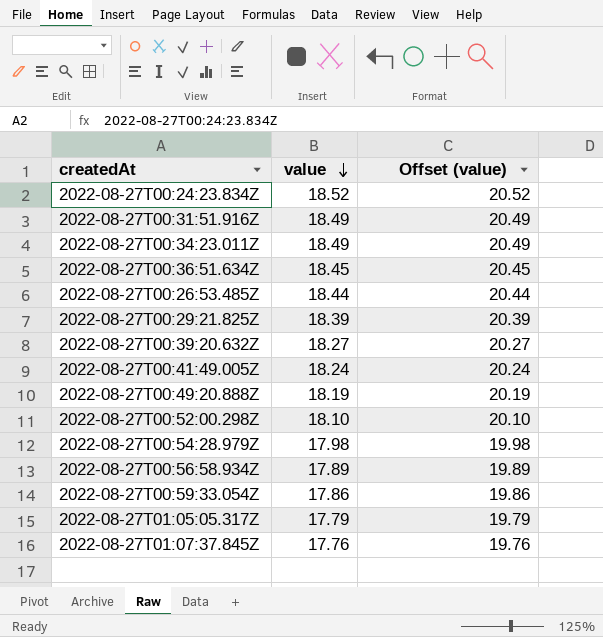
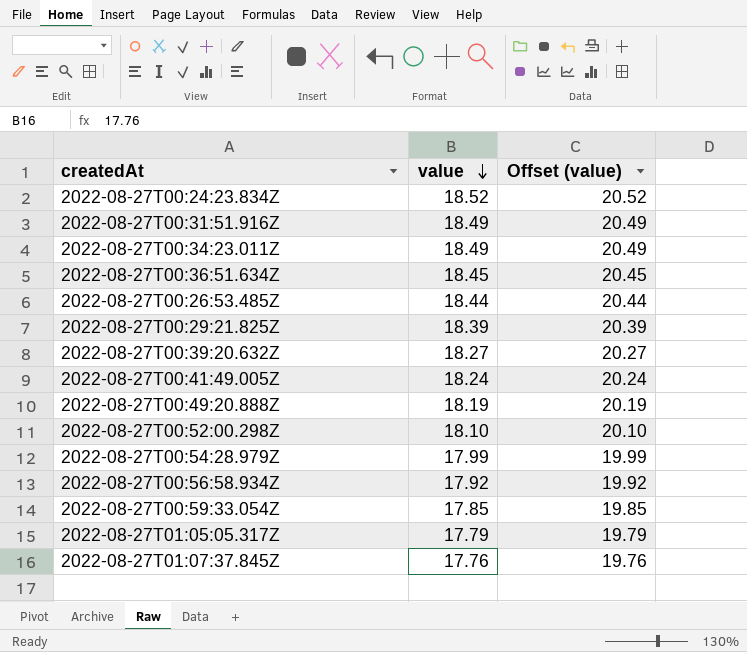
2022-08-27T00:54:28.979Z | value: 17.98 -> 17.99
2022-08-27T00:54:28.979Z | Offset (value): 19.98 -> 19.99
2022-08-27T00:56:58.934Z | value: 17.89 -> 17.92
2022-08-27T00:56:58.934Z | Offset (value): 19.89 -> 19.92
2022-08-27T00:59:33.054Z | value: 17.86 -> 17.85
2022-08-27T00:59:33.054Z | Offset (value): 19.86 -> 19.85

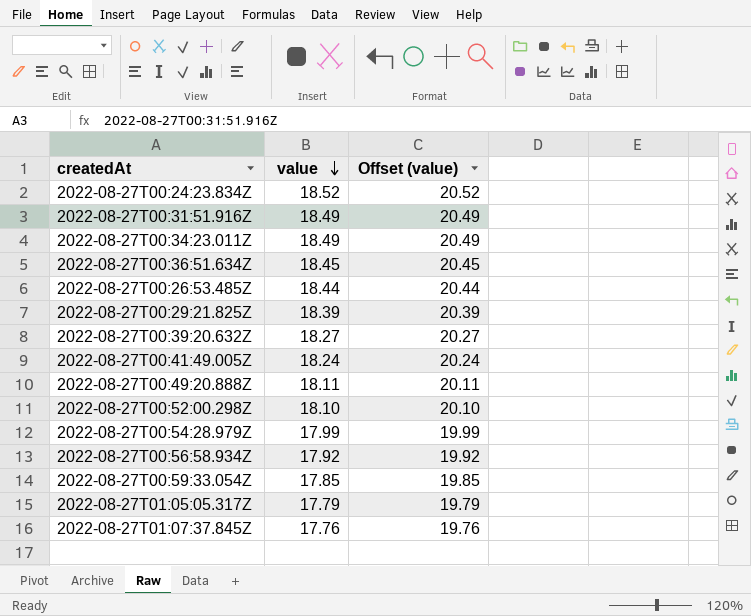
2022-08-27T00:49:20.888Z | value: 18.19 -> 18.11
2022-08-27T00:49:20.888Z | Offset (value): 20.19 -> 20.11

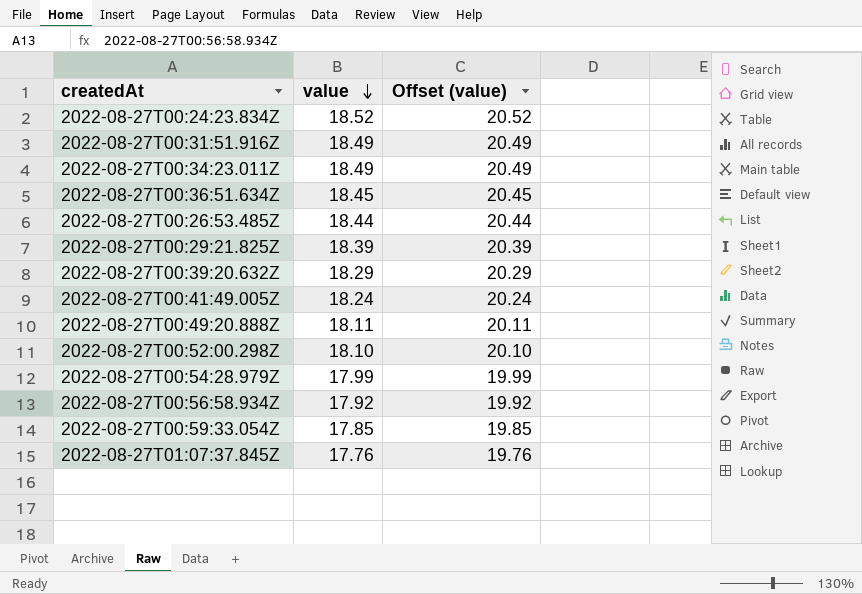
row 2022-08-27T01:05:05.317Z: 17.79 | 19.79 -> none
2022-08-27T00:39:20.632Z | value: 18.27 -> 18.29
2022-08-27T00:39:20.632Z | Offset (value): 20.27 -> 20.29

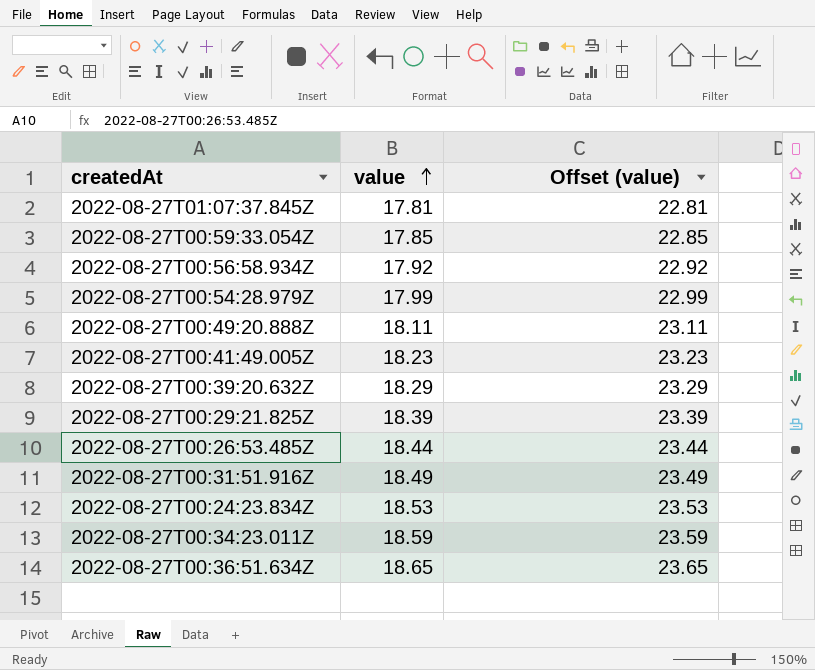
row order: value descending -> value ascending
column Offset (value) | formula: [value] + 2 -> [value] + 5
row 2022-08-27T00:52:00.298Z: 18.10 | 20.10 -> none
2022-08-27T01:07:37.845Z | value: 17.76 -> 17.81
2022-08-27T00:41:49.005Z | value: 18.24 -> 18.23
2022-08-27T00:24:23.834Z | value: 18.52 -> 18.53
2022-08-27T00:34:23.011Z | value: 18.49 -> 18.59
2022-08-27T00:36:51.634Z | value: 18.45 -> 18.65

